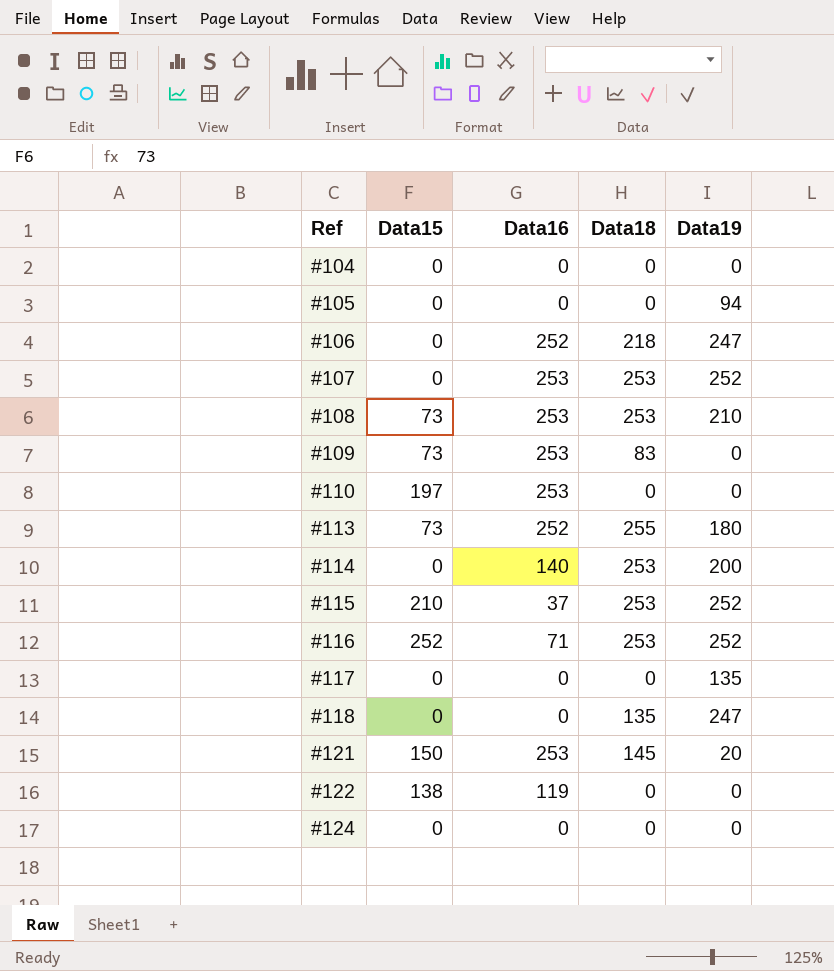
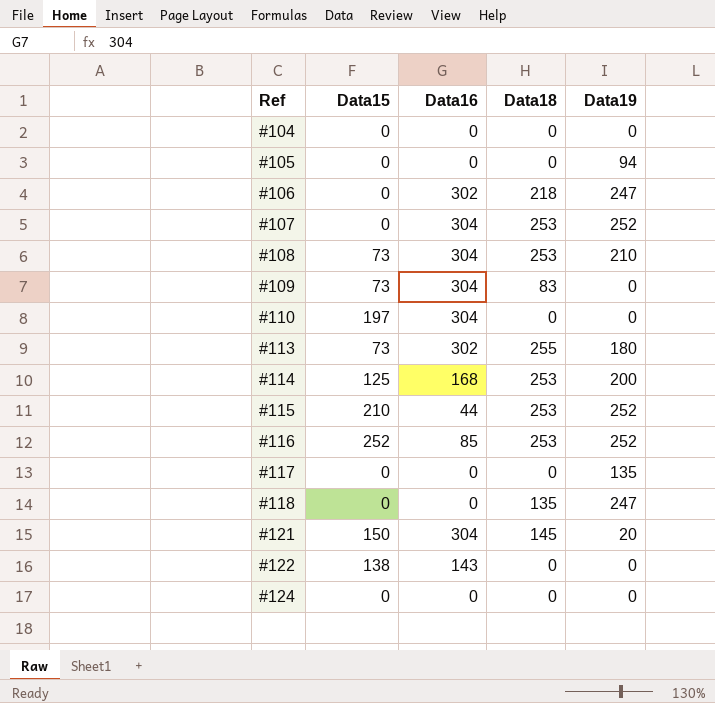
#106 | Data16: 252 -> 302
#107 | Data16: 253 -> 304
#108 | Data16: 253 -> 304
#109 | Data16: 253 -> 304
#110 | Data16: 253 -> 304
#113 | Data16: 252 -> 302
#114 | Data15: 0 -> 125
#114 | Data16: 140 -> 168
#115 | Data16: 37 -> 44
#116 | Data16: 71 -> 85
#121 | Data16: 253 -> 304
#122 | Data16: 119 -> 143

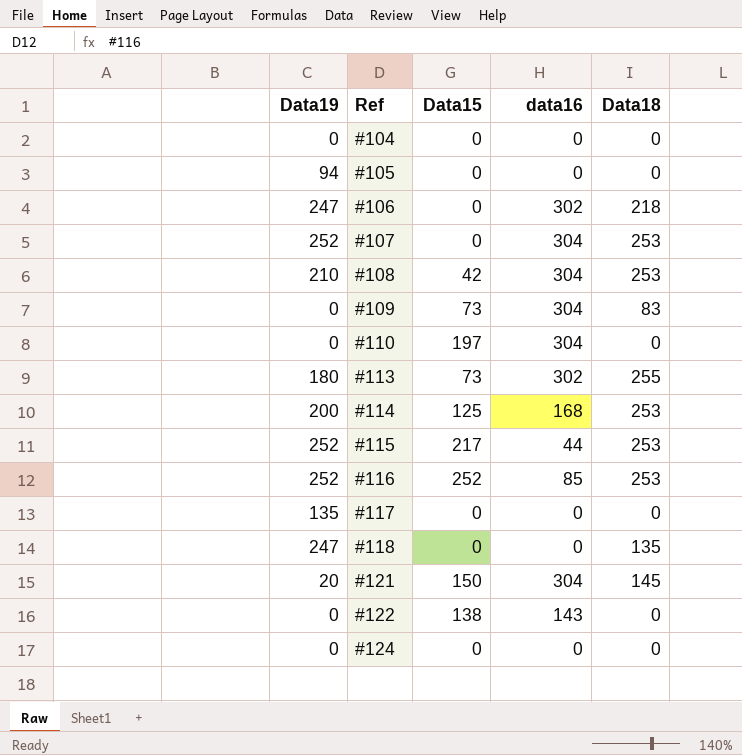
column Data19 | position: 5 -> 1
column name: Data16 -> data16
#108 | Data15: 73 -> 42
#115 | Data15: 210 -> 217

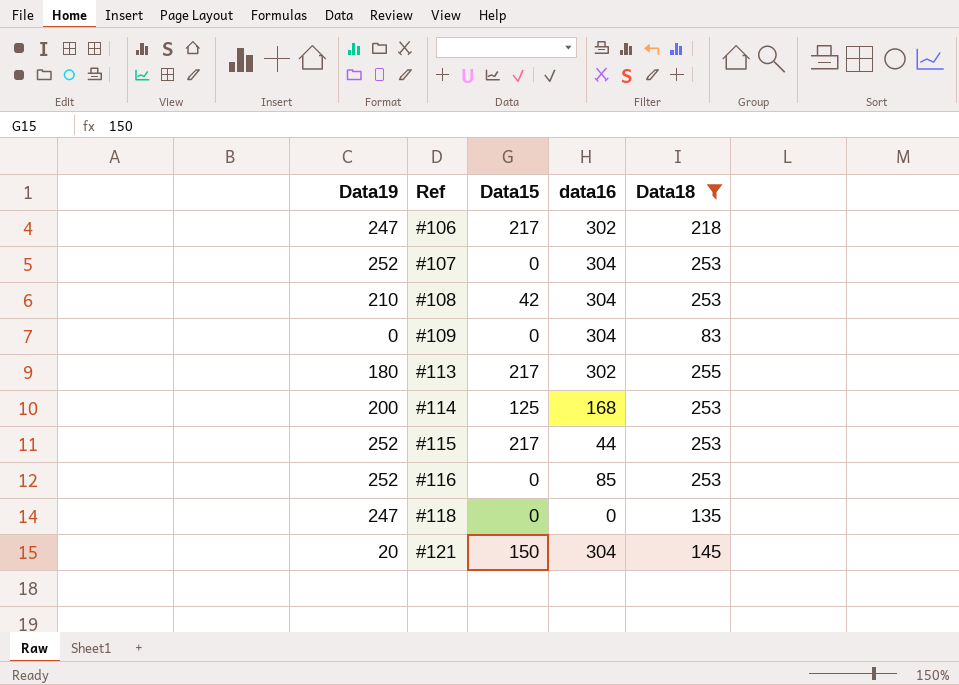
filter: none -> Data18 != 0
#106 | Data15: 0 -> 217
#109 | Data15: 73 -> 0
#113 | Data15: 73 -> 217
#116 | Data15: 252 -> 0

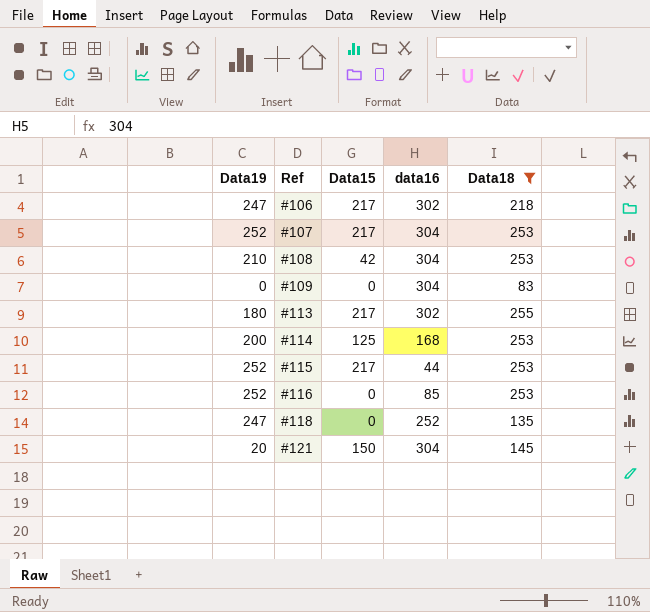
#107 | Data15: 0 -> 217
#118 | data16: 0 -> 252

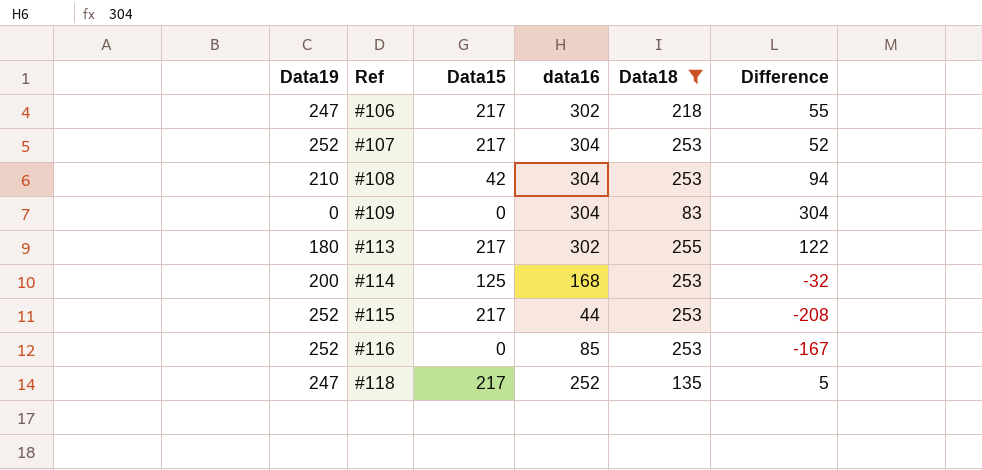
column Difference | formula: none -> [data16] - [Data19]
row #121: 20 | 150 | 304 | 145 -> none
#118 | Data15: 0 -> 217

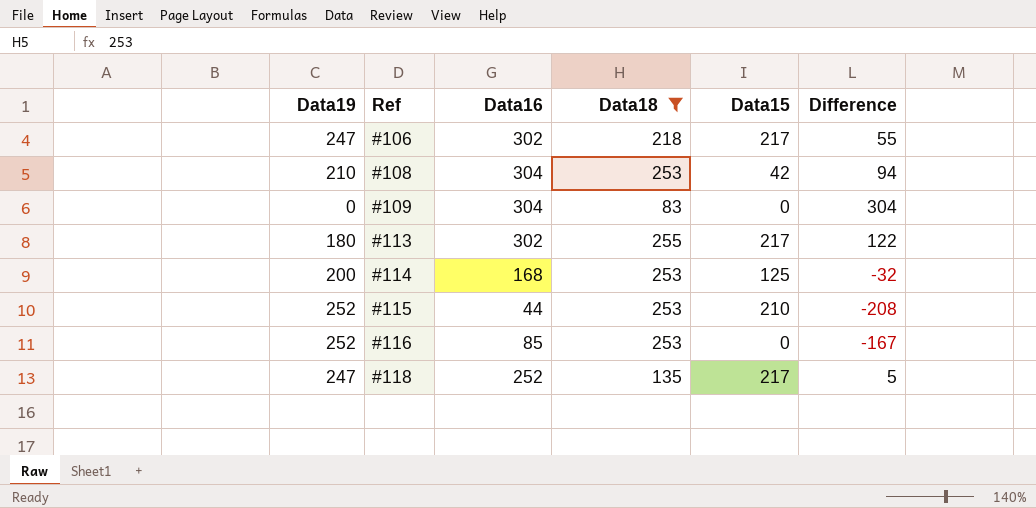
column name: data16 -> Data16
column Data15 | position: 3 -> 5
row #107: 252 | 217 | 304 | 253 | 52 -> none
#115 | Data15: 217 -> 210

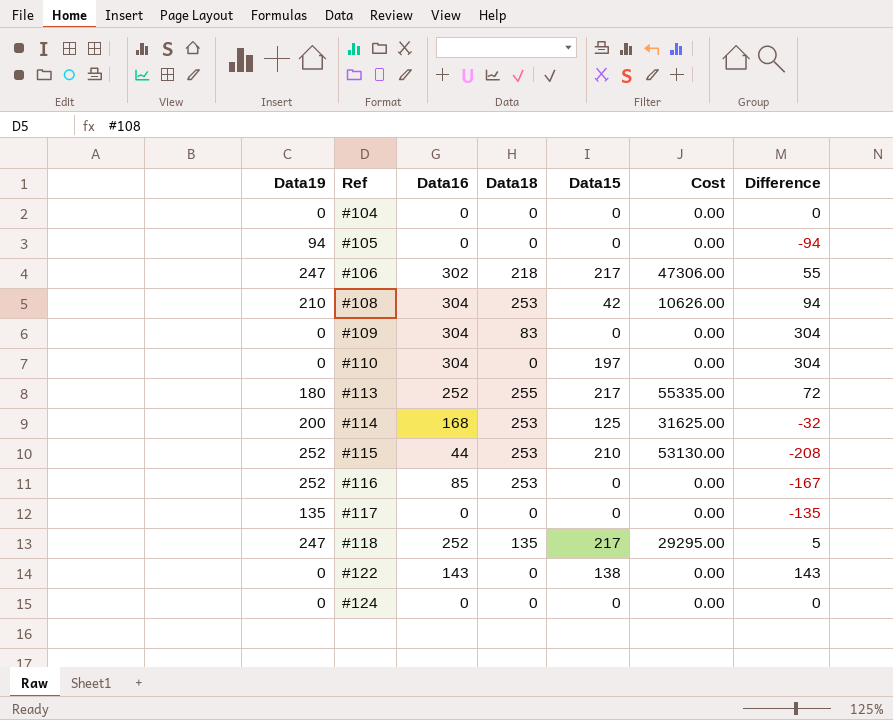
filter: Data18 != 0 -> none
column Cost | formula: none -> [Data18] * [Data15]
#113 | Data16: 302 -> 252
#113 | Difference: 122 -> 72

